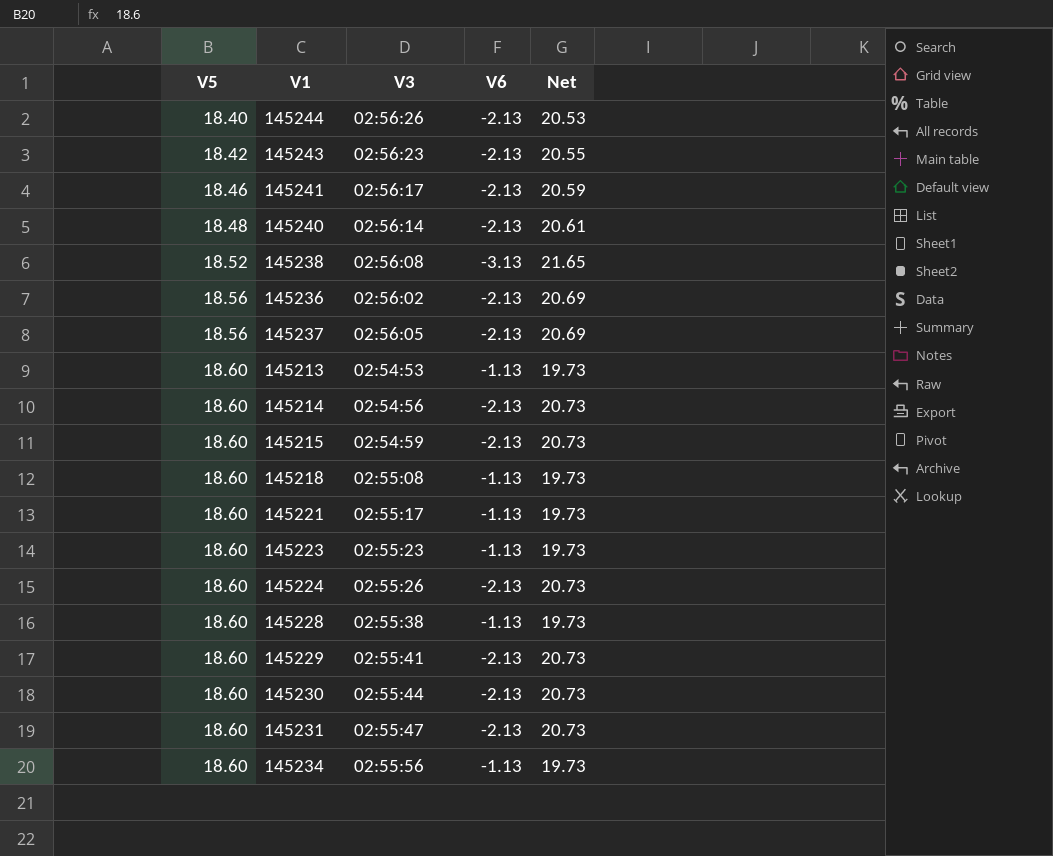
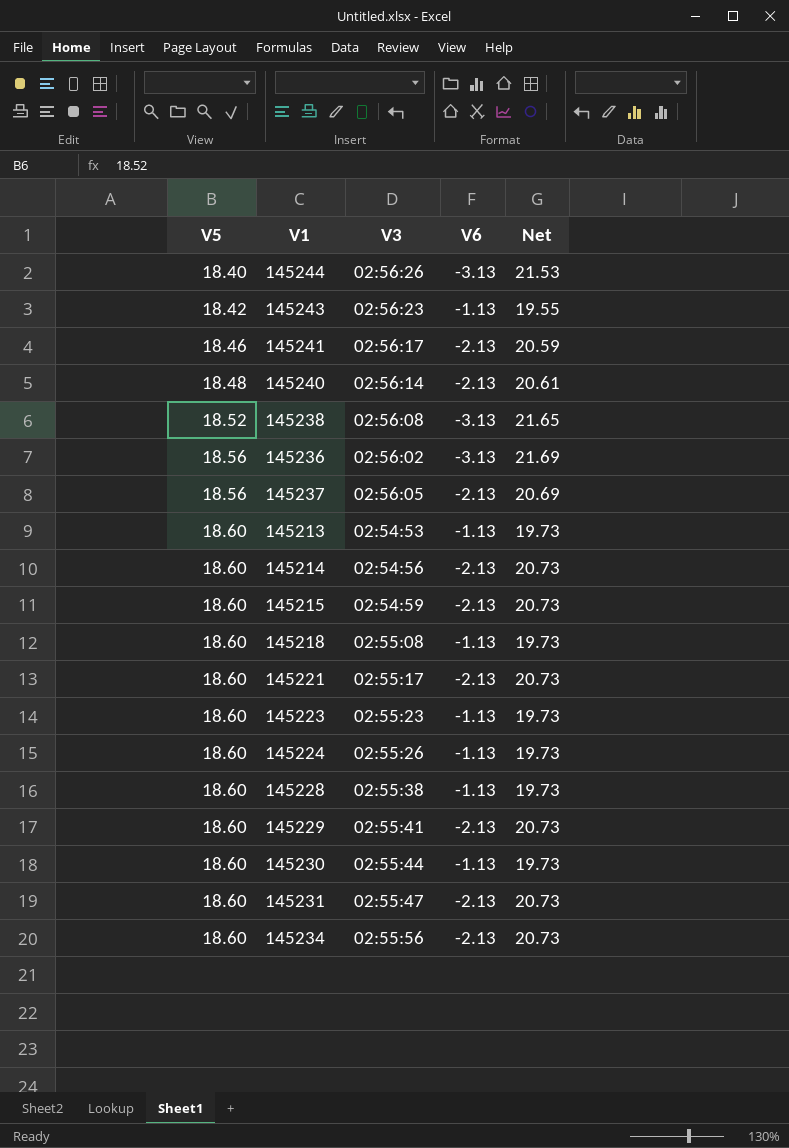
145244 | V6: -2.13 -> -3.13
145244 | Net: 20.53 -> 21.53
145243 | V6: -2.13 -> -1.13
145243 | Net: 20.55 -> 19.55
145236 | V6: -2.13 -> -3.13
145236 | Net: 20.69 -> 21.69
145221 | V6: -1.13 -> -2.13
145221 | Net: 19.73 -> 20.73
145224 | V6: -2.13 -> -1.13
145224 | Net: 20.73 -> 19.73
145230 | V6: -2.13 -> -1.13
145230 | Net: 20.73 -> 19.73
145234 | V6: -1.13 -> -2.13
145234 | Net: 19.73 -> 20.73

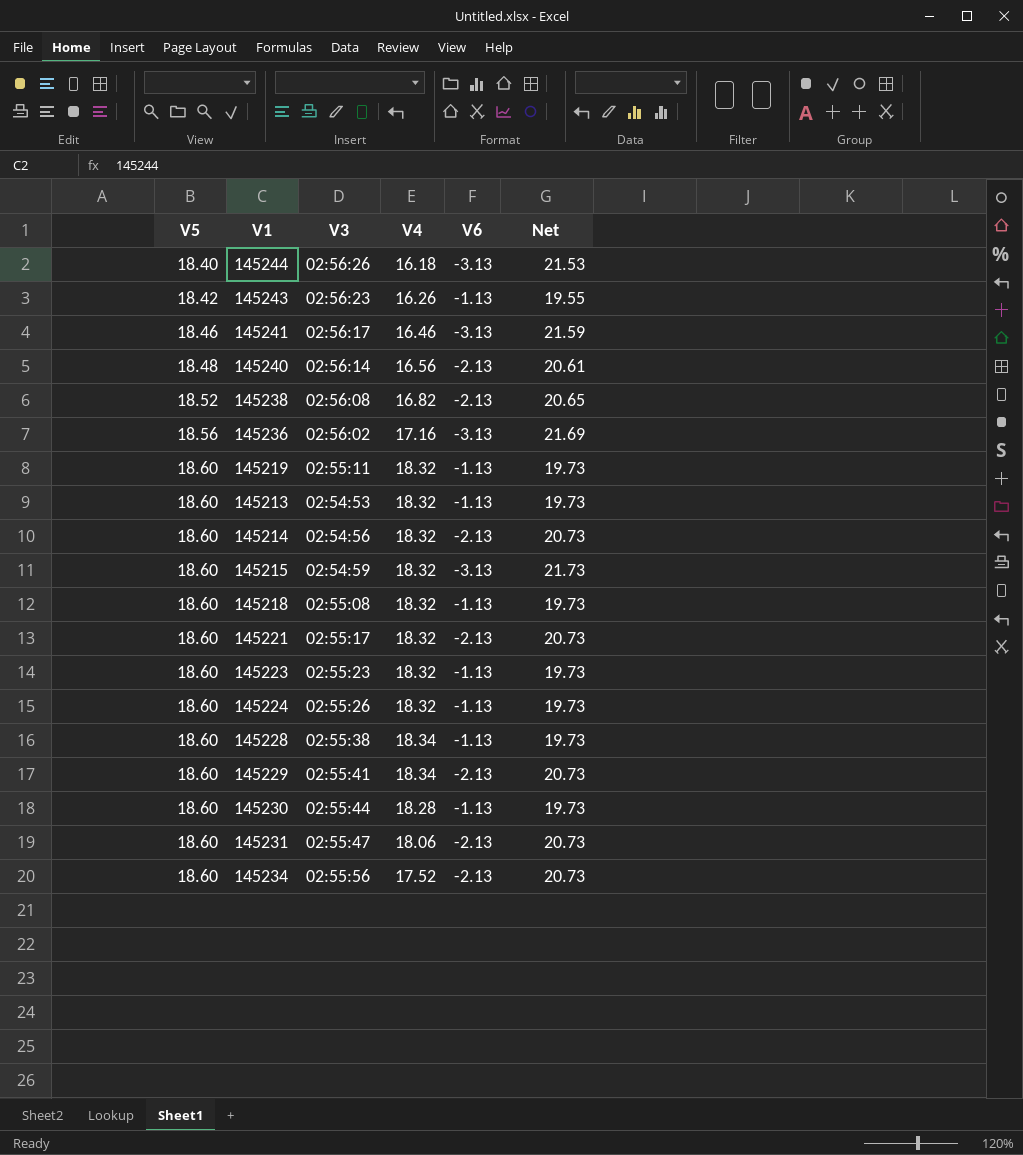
column V4 | position: none -> 4
row 145237: 18.56 | 02:56:05 | -2.13 | 20.69 -> none
145241 | V6: -2.13 -> -3.13
145241 | Net: 20.59 -> 21.59
145238 | V6: -3.13 -> -2.13
145238 | Net: 21.65 -> 20.65
row 145219: none -> 18.60 | 02:55:11 | 18.32 | -1.13 | 19.73
145215 | V6: -2.13 -> -3.13
145215 | Net: 20.73 -> 21.73

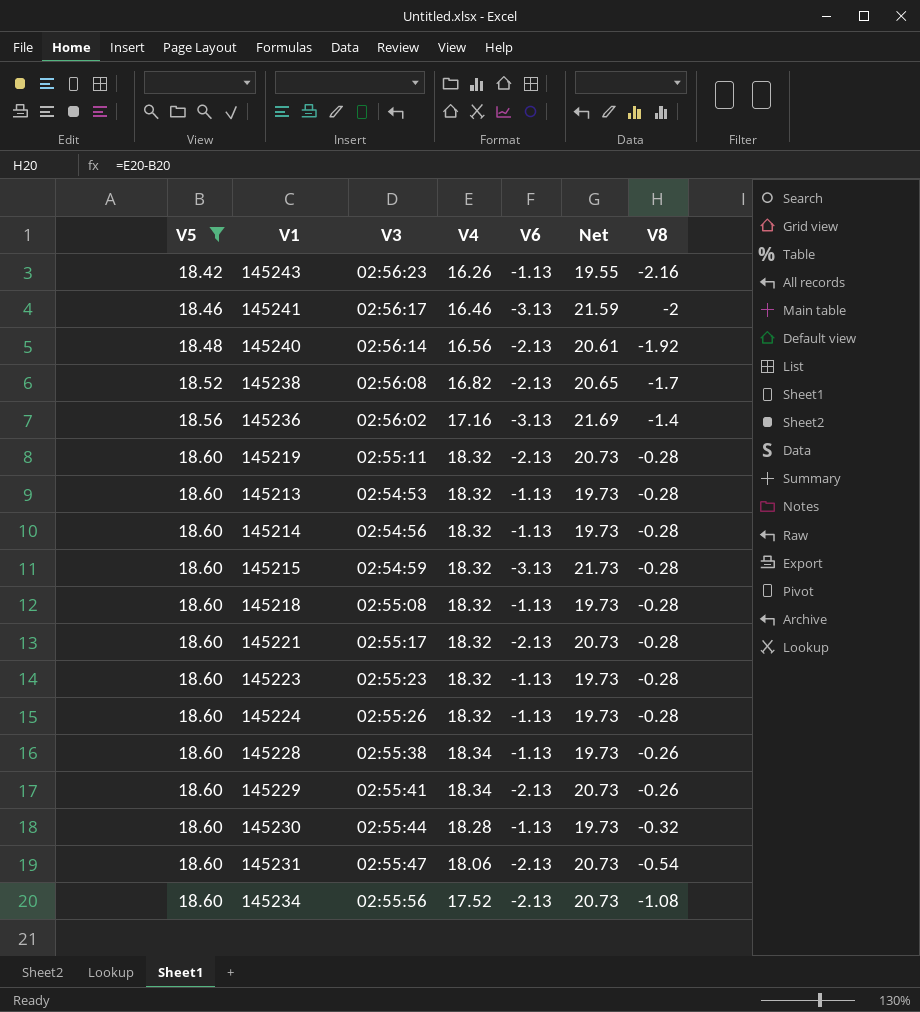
filter: none -> V5 != 18.40
column V8 | formula: none -> [V4] - [V5]
145219 | V6: -1.13 -> -2.13
145219 | Net: 19.73 -> 20.73
145214 | V6: -2.13 -> -1.13
145214 | Net: 20.73 -> 19.73

